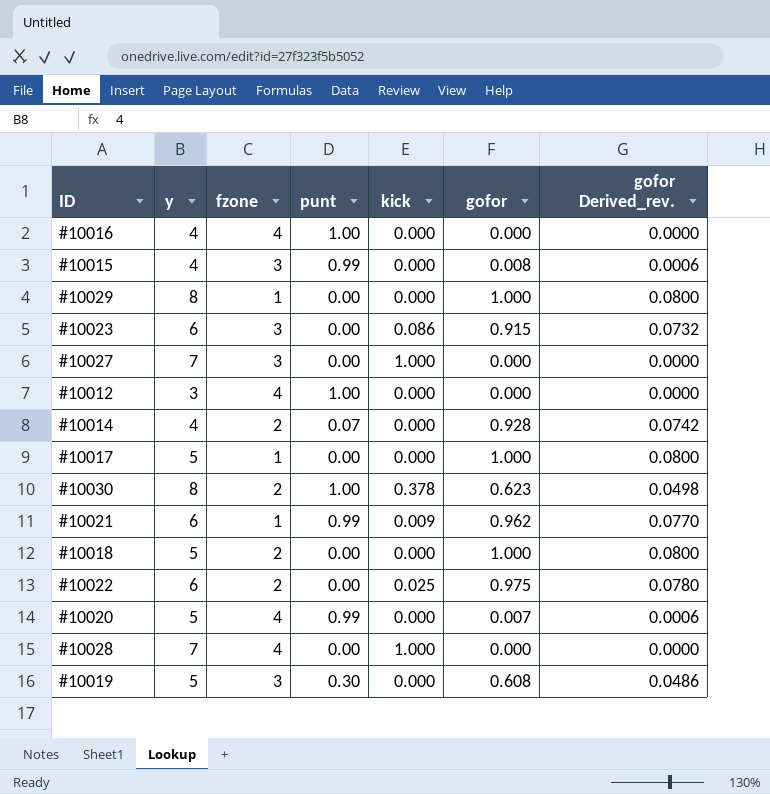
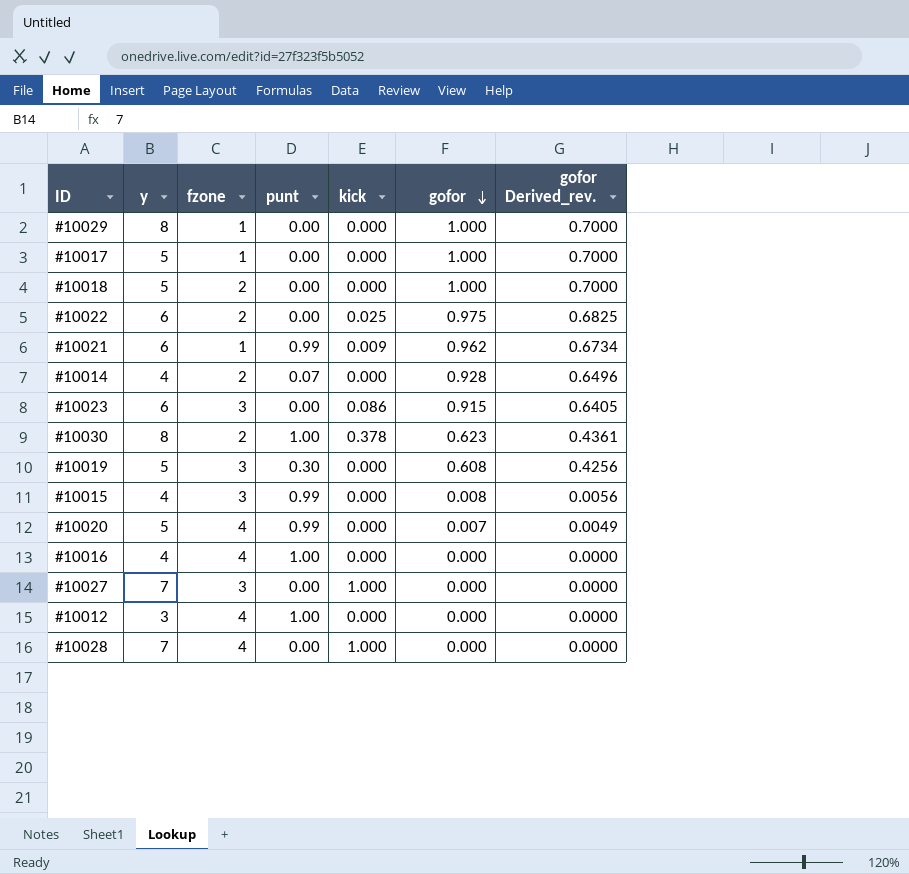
row order: none -> gofor descending
column gofor Derived_rev. | formula: [gofor] * 0.08 -> [gofor] * 0.7

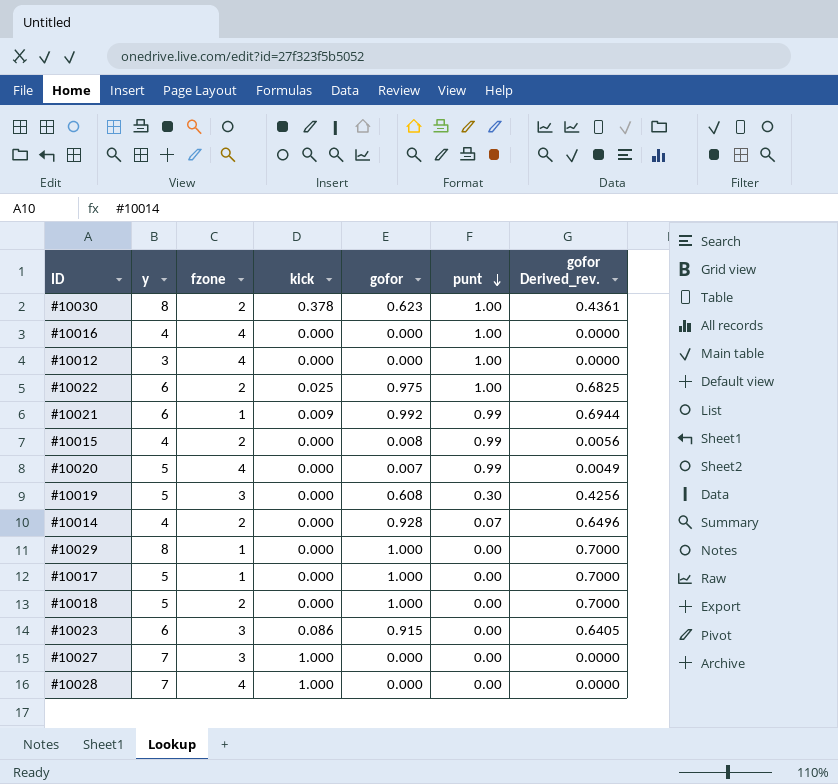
row order: gofor descending -> punt descending
column punt | position: 4 -> 6
#10022 | punt: 0.00 -> 1.00
#10021 | gofor: 0.962 -> 0.992
#10021 | gofor Derived_rev.: 0.6734 -> 0.6944
#10015 | fzone: 3 -> 2

